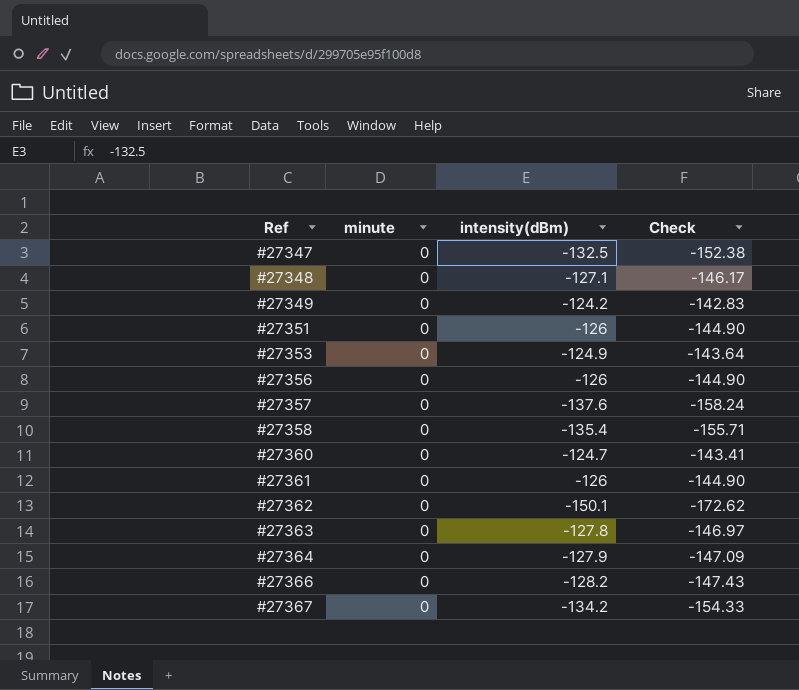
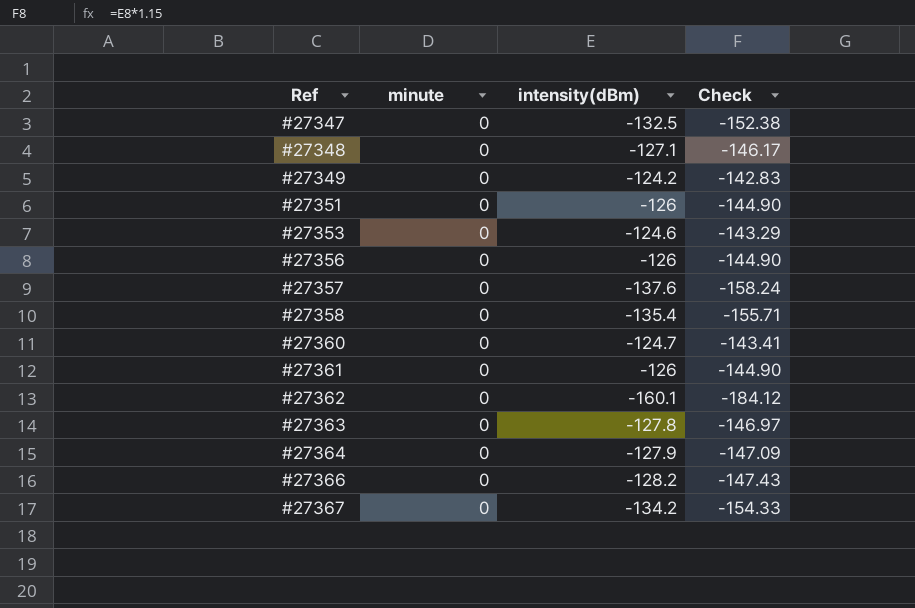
#27353 | intensity(dBm): -124.9 -> -124.6
#27353 | Check: -143.64 -> -143.29
#27362 | intensity(dBm): -150.1 -> -160.1
#27362 | Check: -172.62 -> -184.12

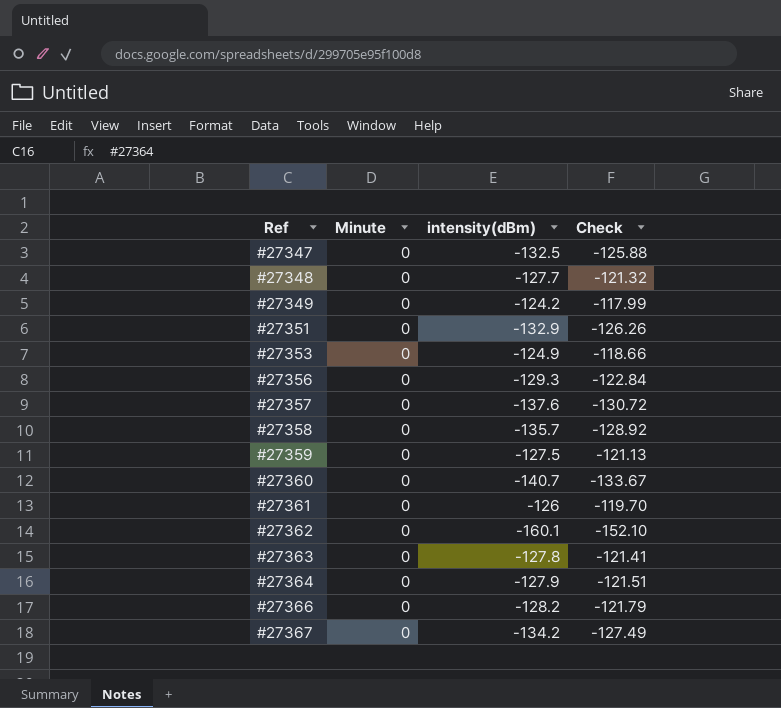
column name: minute -> Minute
column Check | formula: [intensity(dBm)] * 1.15 -> [intensity(dBm)] * 0.95
#27348 | intensity(dBm): -127.1 -> -127.7
#27351 | intensity(dBm): -126 -> -132.9
#27353 | intensity(dBm): -124.6 -> -124.9
#27356 | intensity(dBm): -126 -> -129.3
#27358 | intensity(dBm): -135.4 -> -135.7
row #27359: none -> 0 | -127.5 | -121.13
#27360 | intensity(dBm): -124.7 -> -140.7

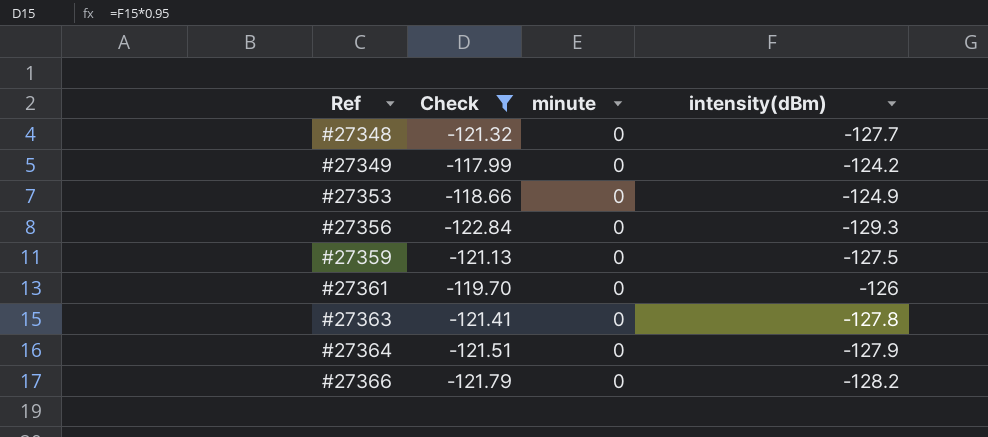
filter: none -> Check >= -122.84
column Check | position: 4 -> 2
column name: Minute -> minute

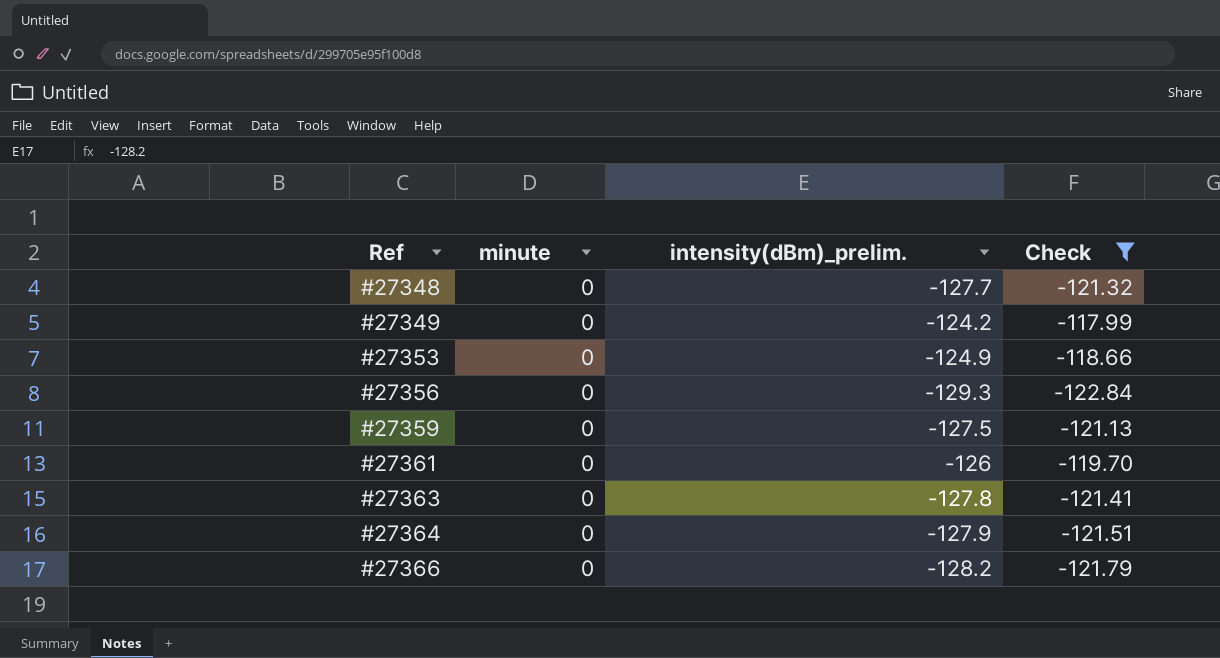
column name: intensity(dBm) -> intensity(dBm)_prelim.
column Check | position: 2 -> 4

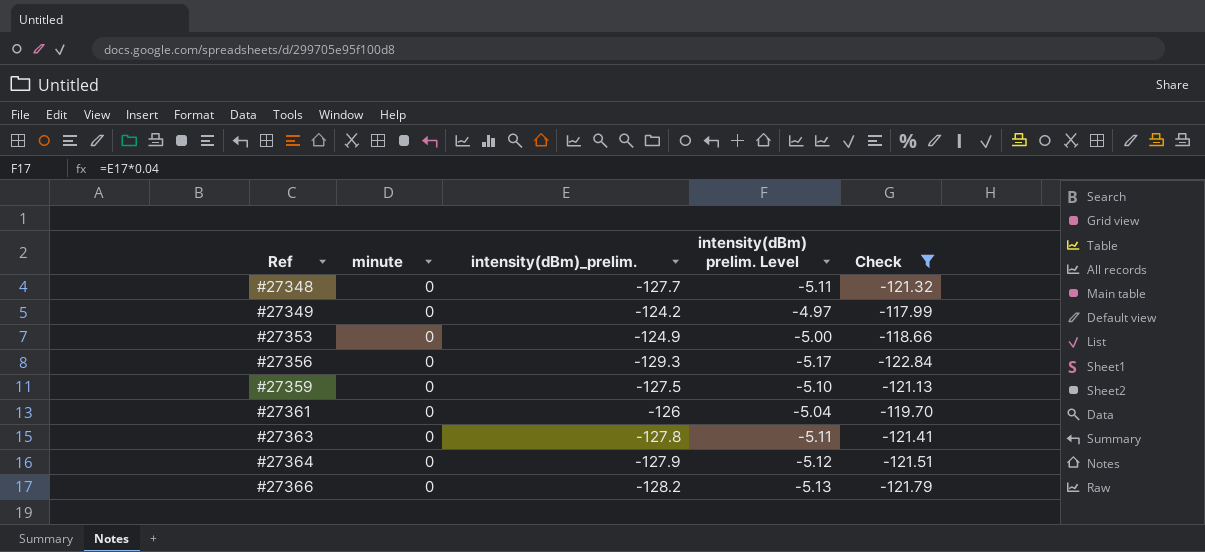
column intensity(dBm) prelim. Level | formula: none -> [intensity(dBm)_prelim.] * 0.04

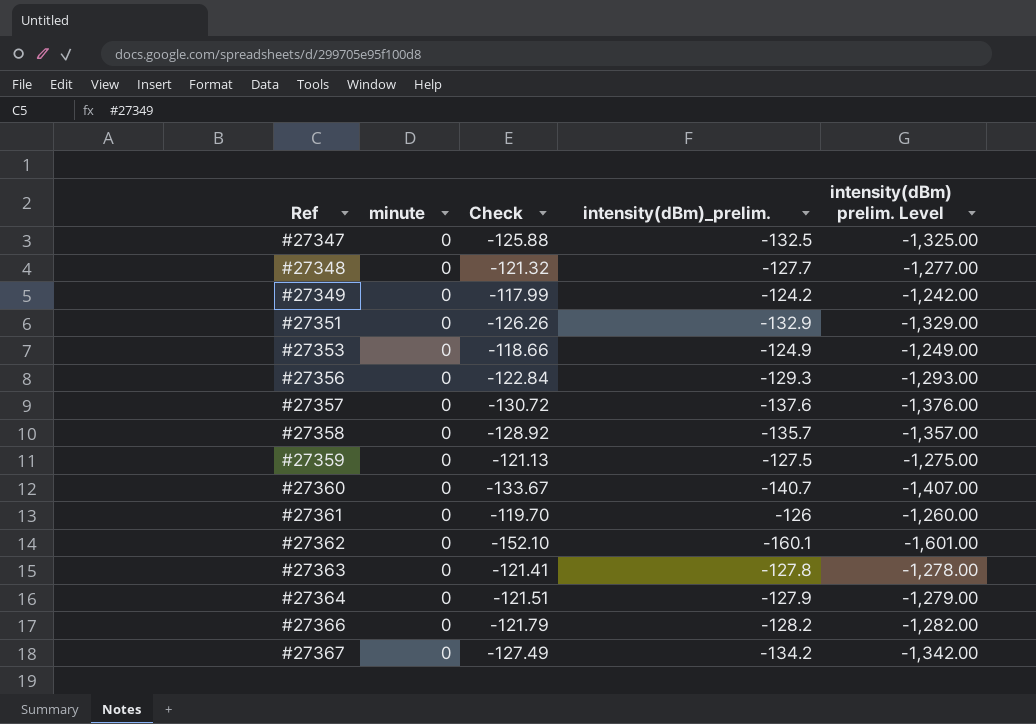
filter: Check >= -122.84 -> none
column Check | position: 5 -> 3
column intensity(dBm) prelim. Level | formula: [intensity(dBm)_prelim.] * 0.04 -> [intensity(dBm)_prelim.] * 10

